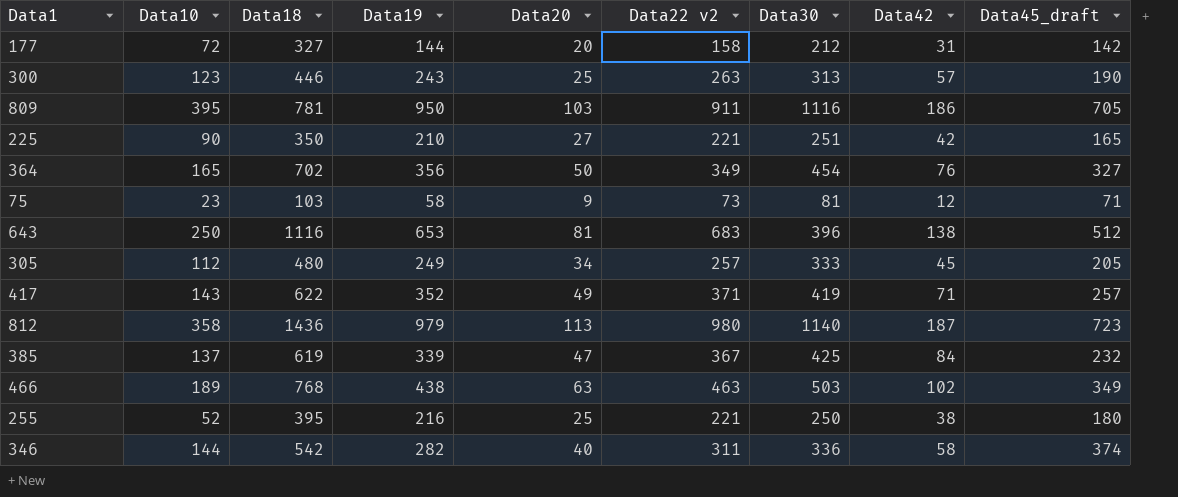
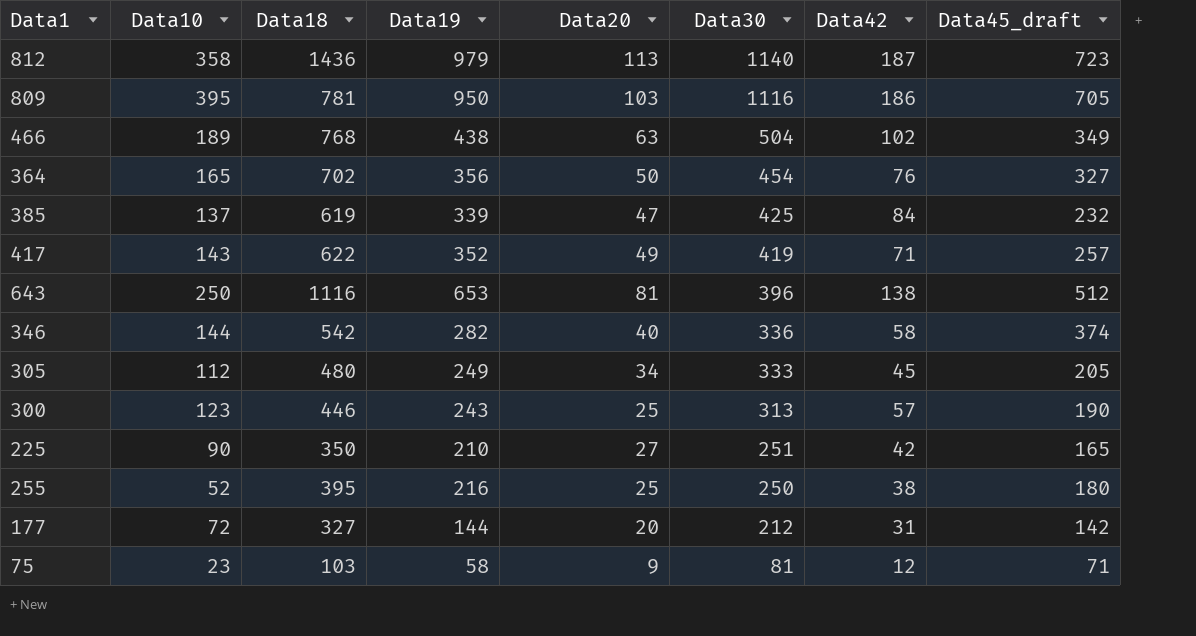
row order: none -> Data30 descending
column Data22 v2 | position: 6 -> none
466 | Data30: 503 -> 504

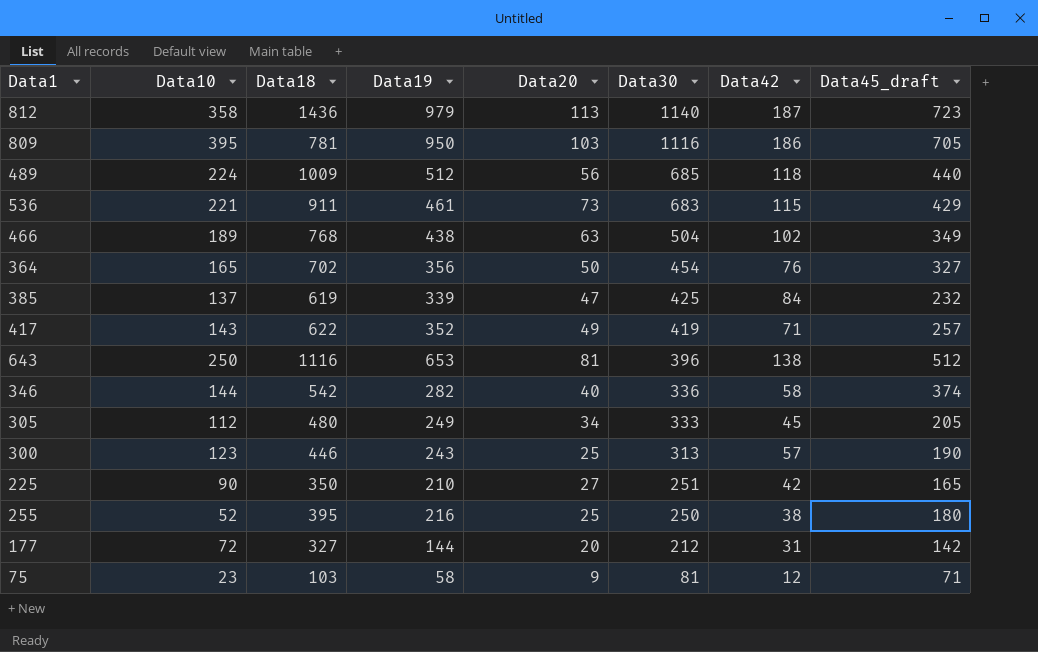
row 489: none -> 224 | 1009 | 512 | 56 | 685 | 118 | 440
row 536: none -> 221 | 911 | 461 | 73 | 683 | 115 | 429

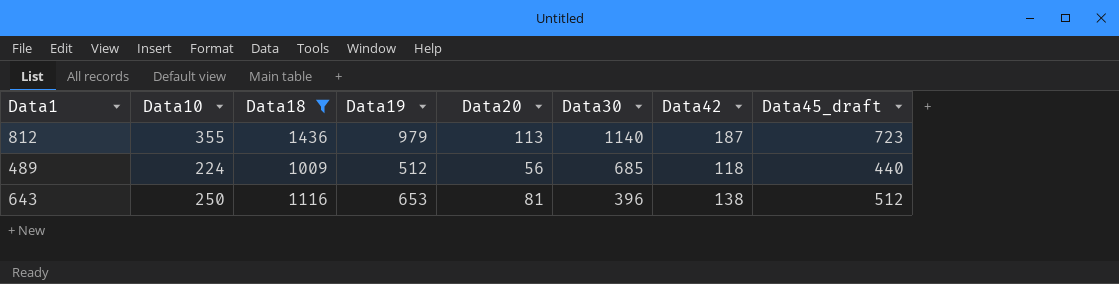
filter: none -> Data18 >= 1009
812 | Data10: 358 -> 355

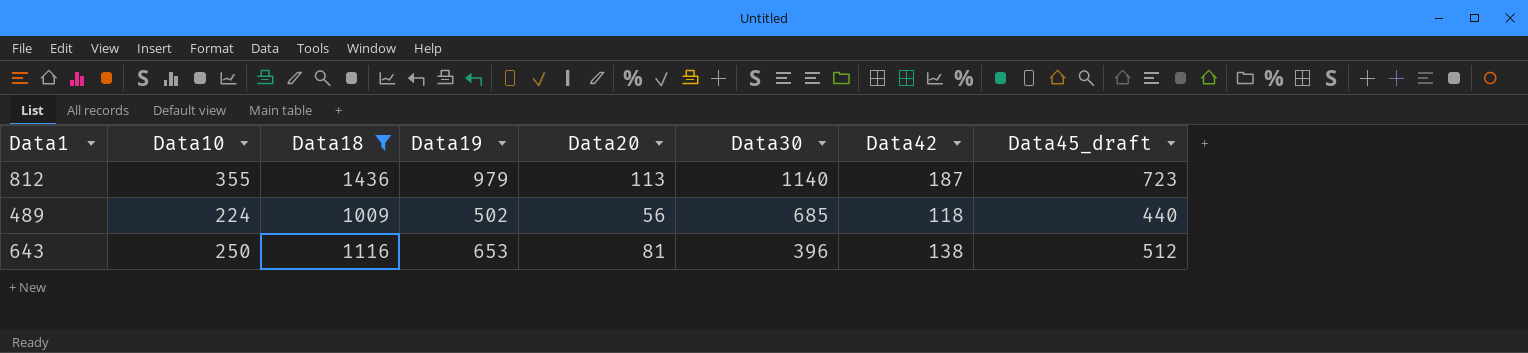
489 | Data19: 512 -> 502

